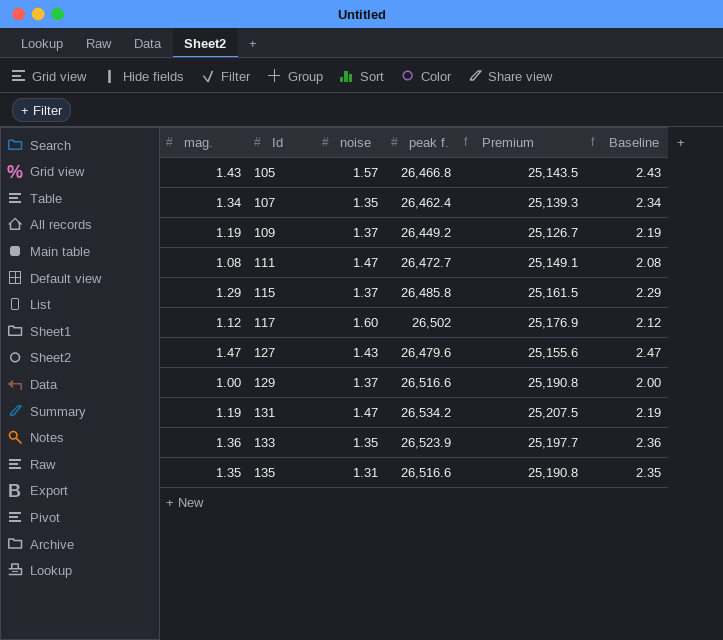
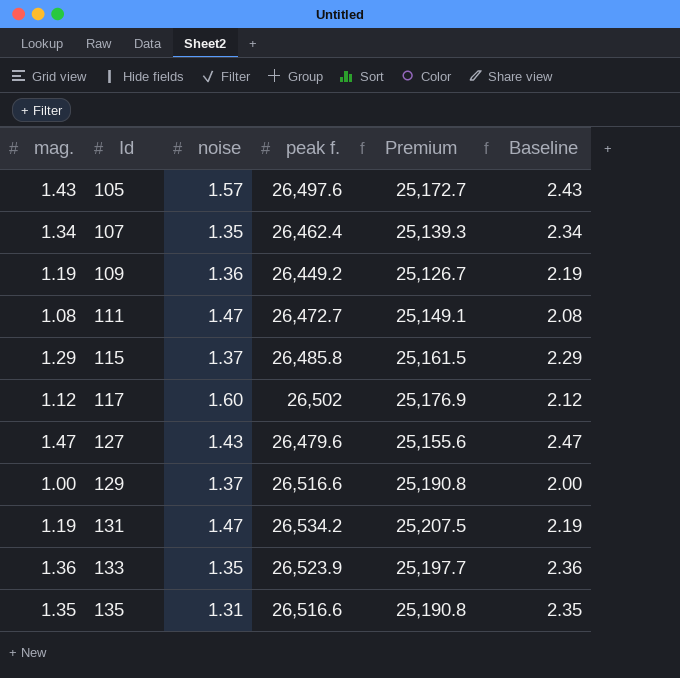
105 | peak f.: 26,466.8 -> 26,497.6
105 | Premium: 25,143.5 -> 25,172.7
109 | noise: 1.37 -> 1.36

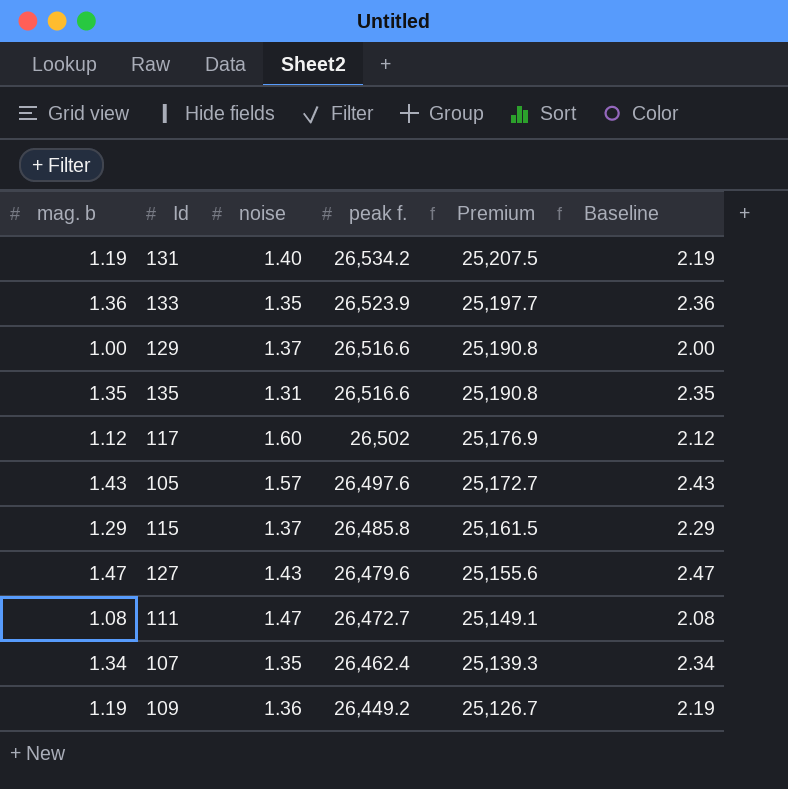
row order: Id ascending -> peak f. descending
column name: mag. -> mag. b
131 | noise: 1.47 -> 1.40

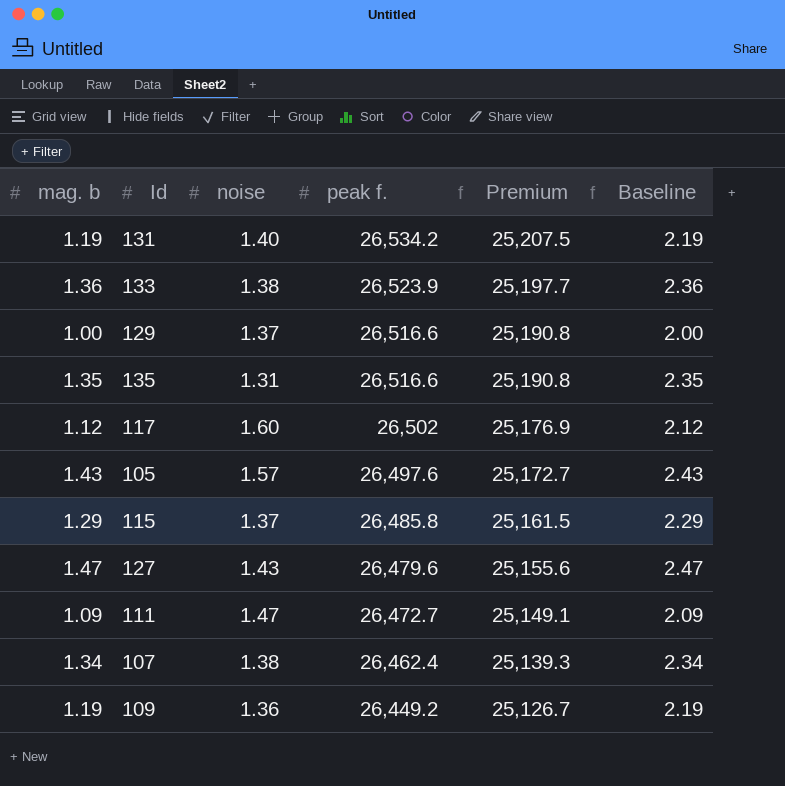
133 | noise: 1.35 -> 1.38
111 | mag. b: 1.08 -> 1.09
111 | Baseline: 2.08 -> 2.09
107 | noise: 1.35 -> 1.38

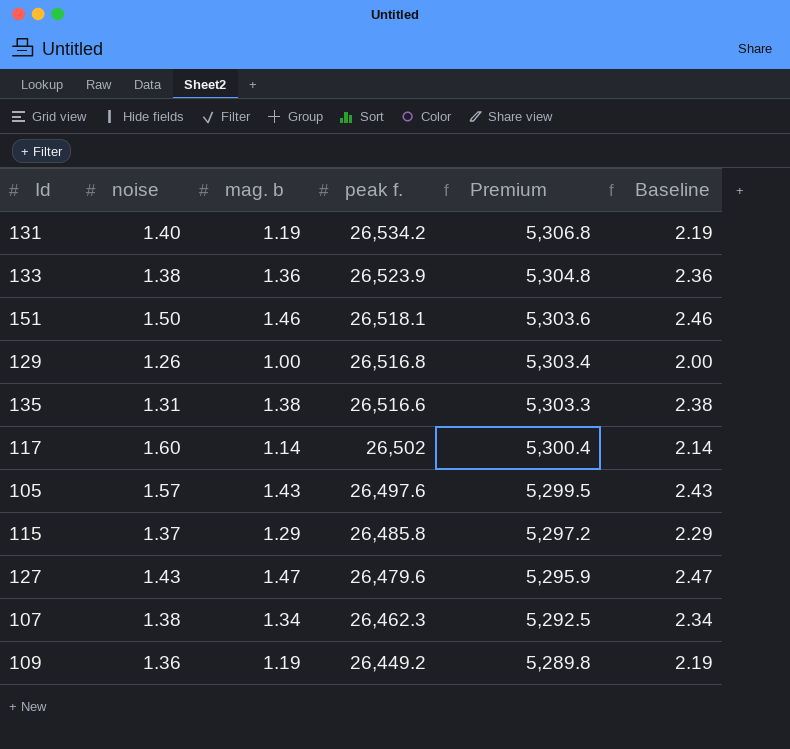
column mag. b | position: 1 -> 3
column Premium | formula: [peak f.] * 0.95 -> [peak f.] * 0.2
row 111: 1.09 | 1.47 | 26,472.7 | 25,149.1 | 2.09 -> none
row 151: none -> 1.50 | 1.46 | 26,518.1 | 5,303.6 | 2.46
129 | noise: 1.37 -> 1.26
129 | peak f.: 26,516.6 -> 26,516.8
135 | mag. b: 1.35 -> 1.38
135 | Baseline: 2.35 -> 2.38
117 | mag. b: 1.12 -> 1.14
117 | Baseline: 2.12 -> 2.14
107 | peak f.: 26,462.4 -> 26,462.3

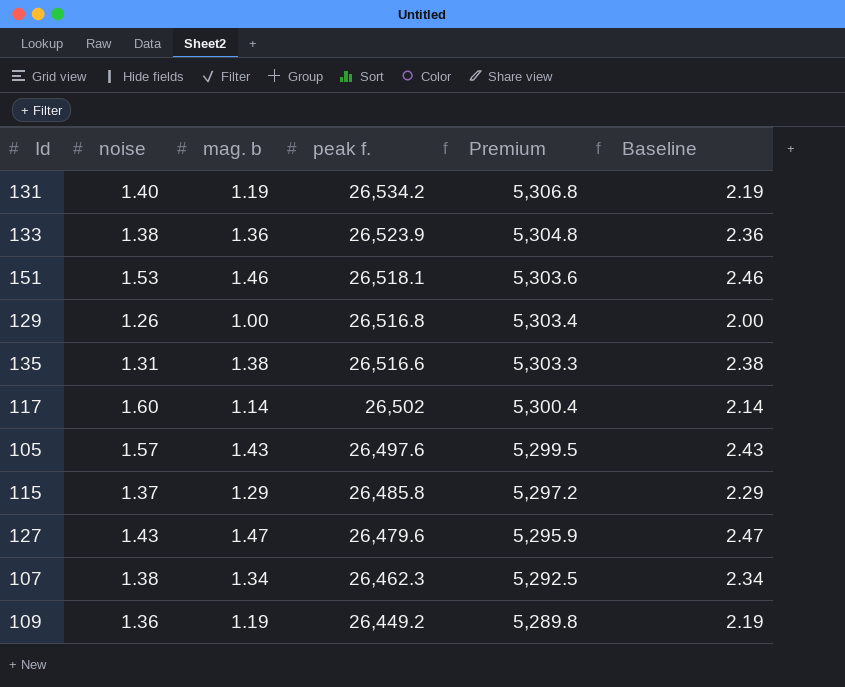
151 | noise: 1.50 -> 1.53

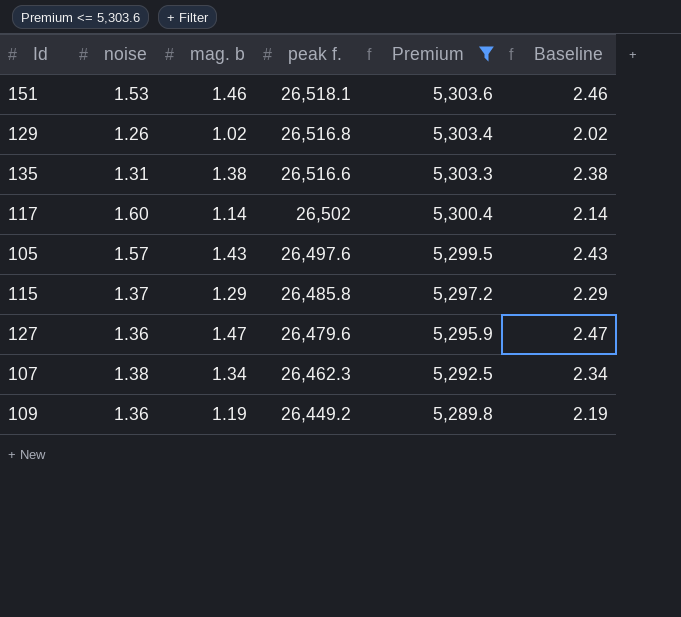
filter: none -> Premium <= 5,303.6
129 | mag. b: 1.00 -> 1.02
129 | Baseline: 2.00 -> 2.02
127 | noise: 1.43 -> 1.36

